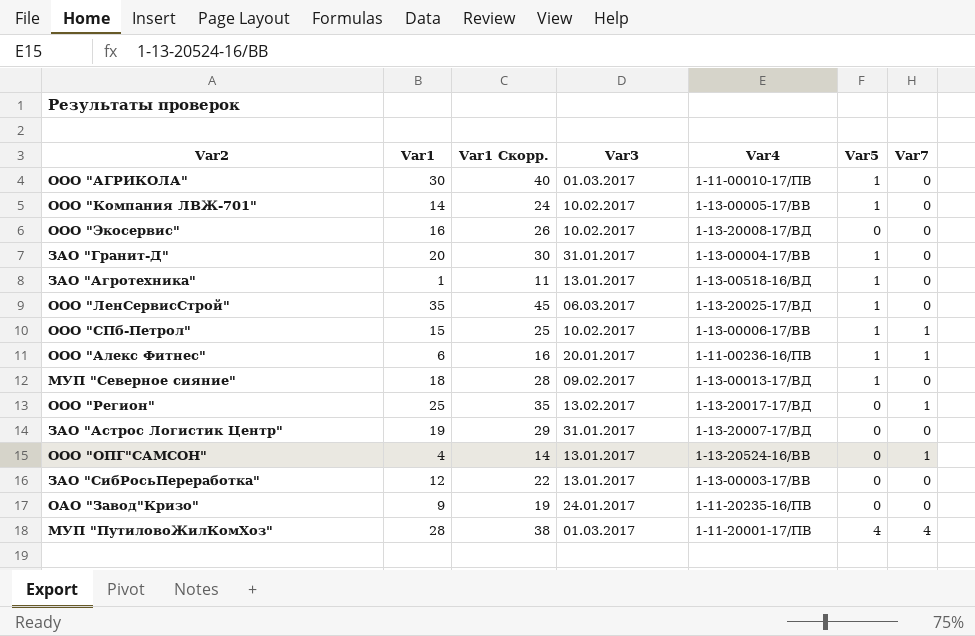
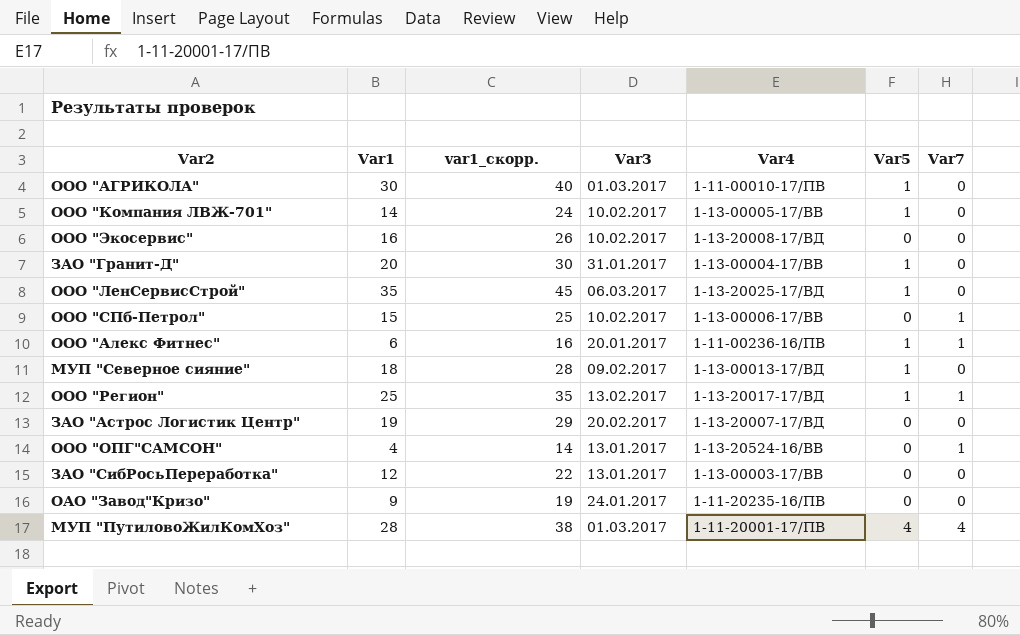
column name: Var1 Скорр. -> var1_скорр.
row ЗАО "Агротехника": 1 | 11 | 13.01.2017 | 1-13-00518-16/ВД | 1 | 0 -> none
ООО "СПб-Петрол" | Var5: 1 -> 0
ООО "Регион" | Var5: 0 -> 1
ЗАО "Астрос Логистик Центр" | Var3: 31.01.2017 -> 20.02.2017

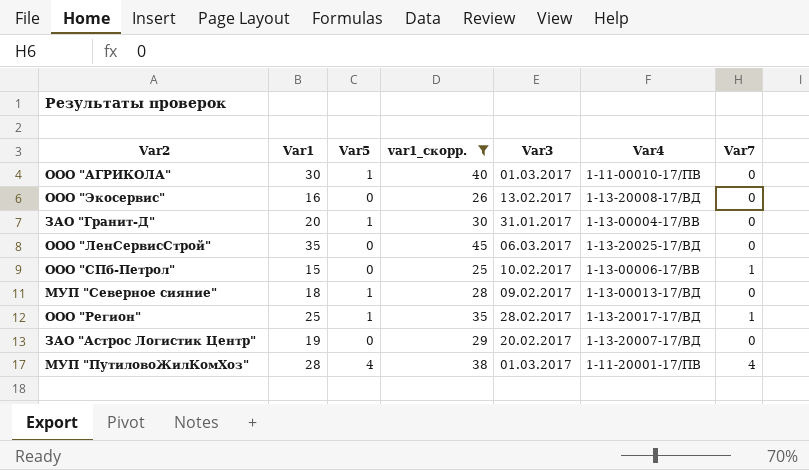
filter: none -> var1_скорр. >= 25
column Var5 | position: 6 -> 3
ООО "Экосервис" | Var3: 10.02.2017 -> 13.02.2017
ООО "ЛенСервисСтрой" | Var5: 1 -> 0
ООО "Регион" | Var3: 13.02.2017 -> 28.02.2017

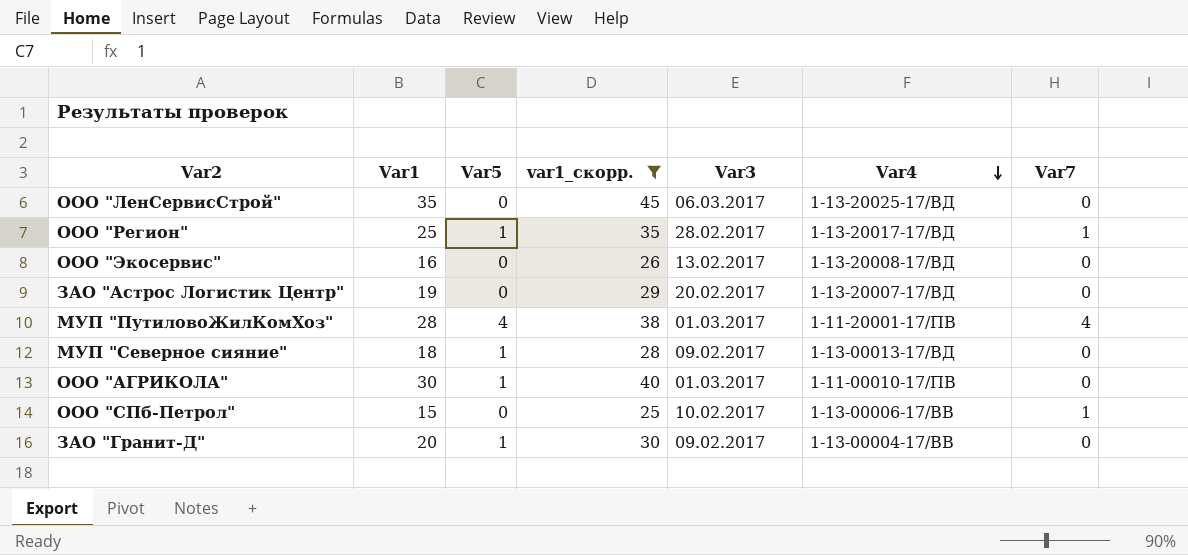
row order: none -> Var4 descending
ЗАО "Гранит-Д" | Var3: 31.01.2017 -> 09.02.2017

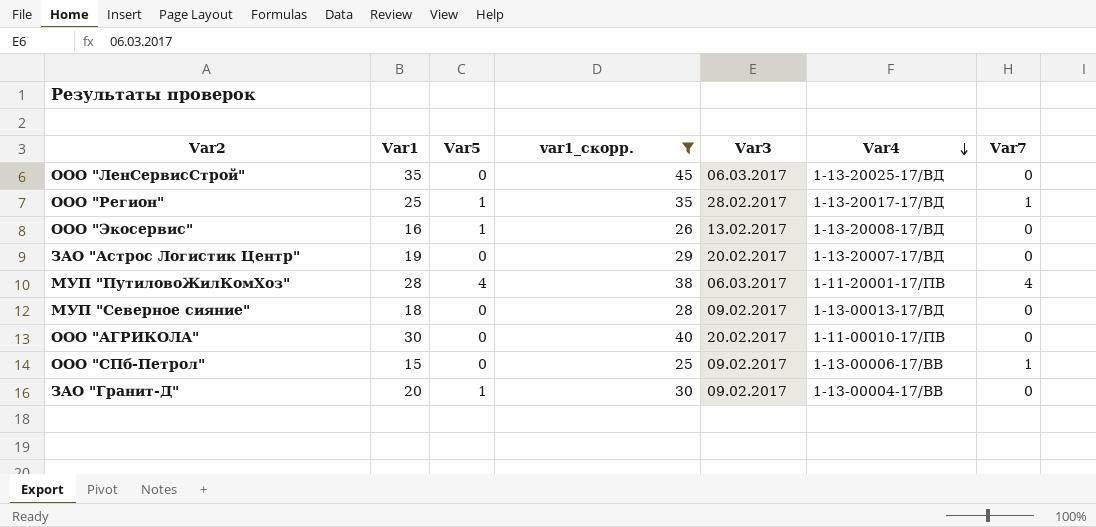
ООО "Экосервис" | Var5: 0 -> 1
МУП "ПутиловоЖилКомХоз" | Var3: 01.03.2017 -> 06.03.2017
МУП "Северное сияние" | Var5: 1 -> 0
ООО "АГРИКОЛА" | Var5: 1 -> 0
ООО "АГРИКОЛА" | Var3: 01.03.2017 -> 20.02.2017
ООО "СПб-Петрол" | Var3: 10.02.2017 -> 09.02.2017

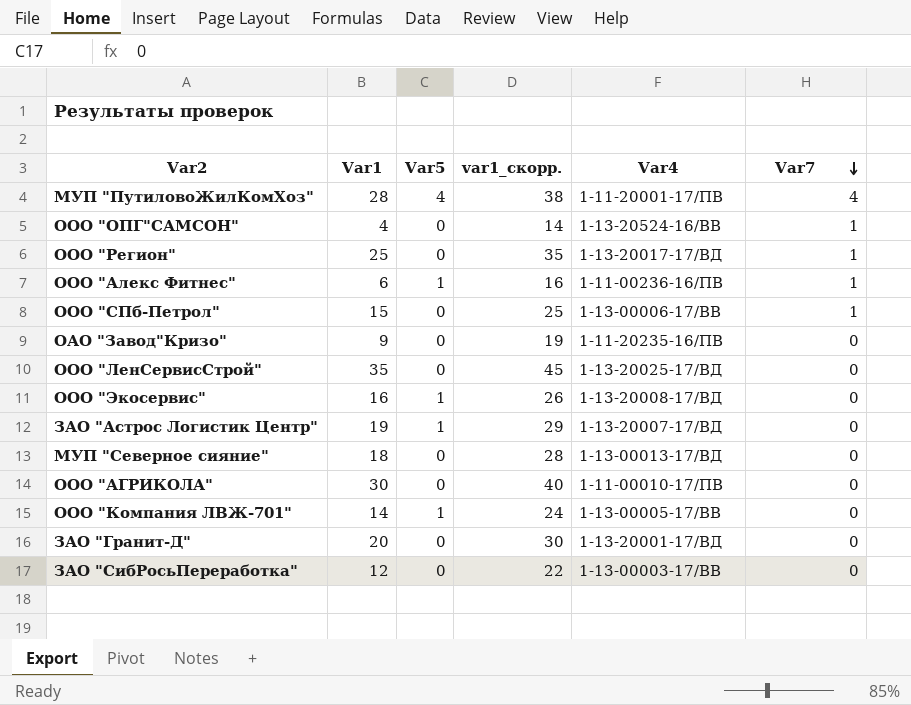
filter: var1_скорр. >= 25 -> none
row order: Var4 descending -> Var7 descending
column Var3 | position: 5 -> none
ООО "Регион" | Var5: 1 -> 0
ЗАО "Астрос Логистик Центр" | Var5: 0 -> 1
ЗАО "Гранит-Д" | Var5: 1 -> 0
ЗАО "Гранит-Д" | Var4: 1-13-00004-17/ВВ -> 1-13-20001-17/ВД

